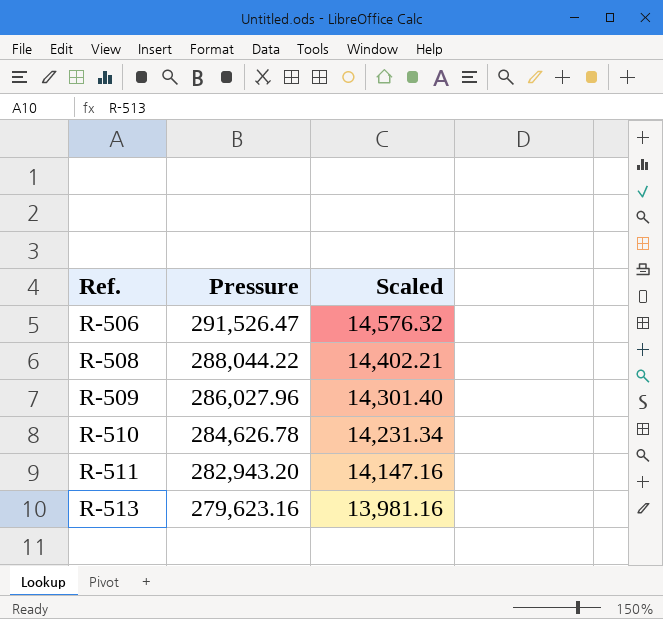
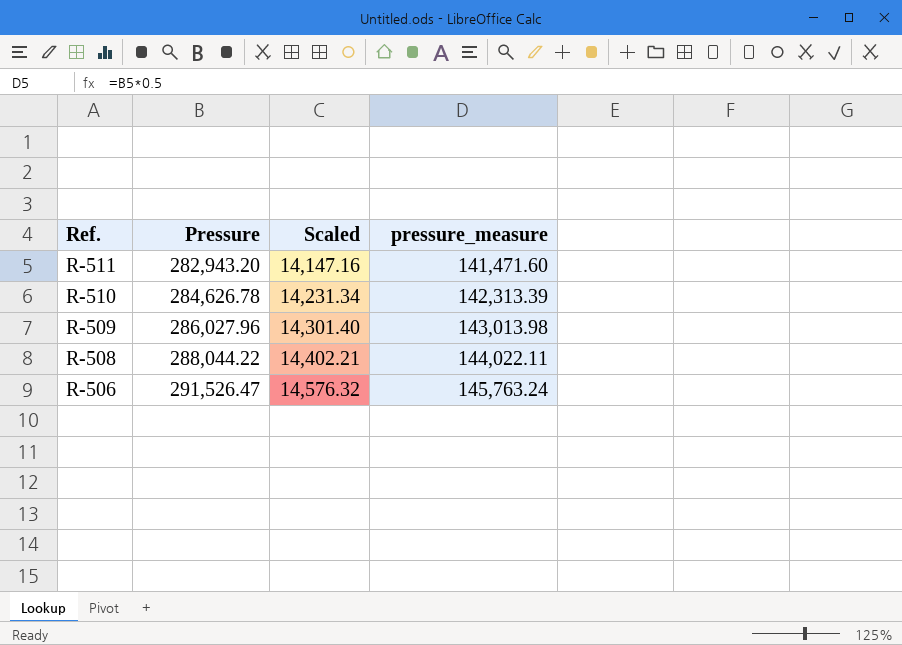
row order: Ref. ascending -> Ref. descending
column pressure_measure | formula: none -> [Pressure] * 0.5
row R-513: 279,623.16 | 13,981.16 -> none

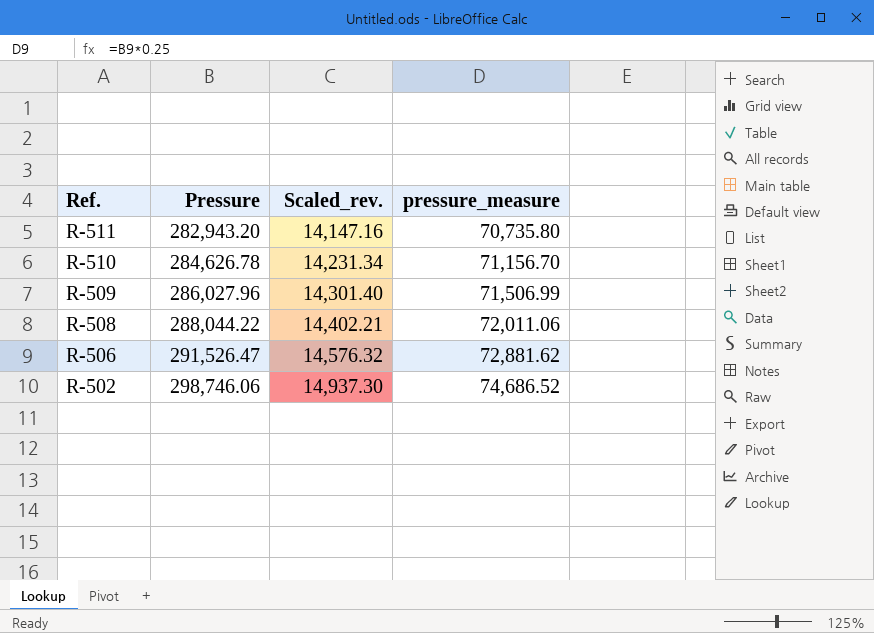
column name: Scaled -> Scaled_rev.
column pressure_measure | formula: [Pressure] * 0.5 -> [Pressure] * 0.25
row R-502: none -> 298,746.06 | 14,937.30 | 74,686.52

